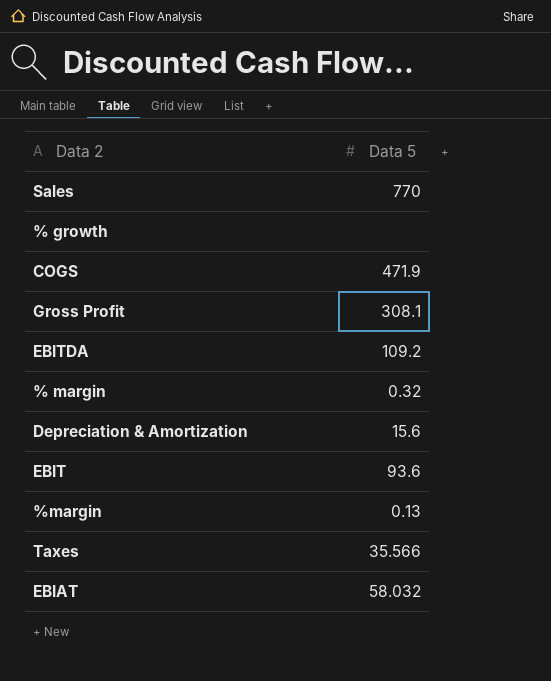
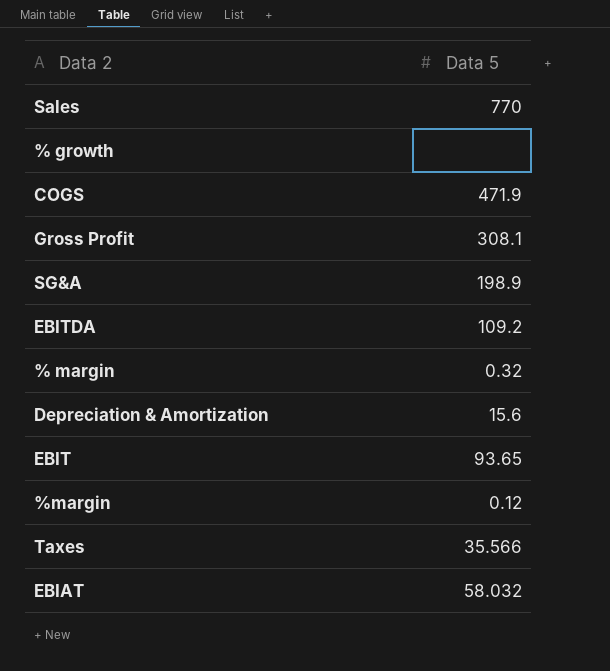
row SG&A: none -> 198.9
EBIT | Data 5: 93.6 -> 93.65
%margin | Data 5: 0.13 -> 0.12

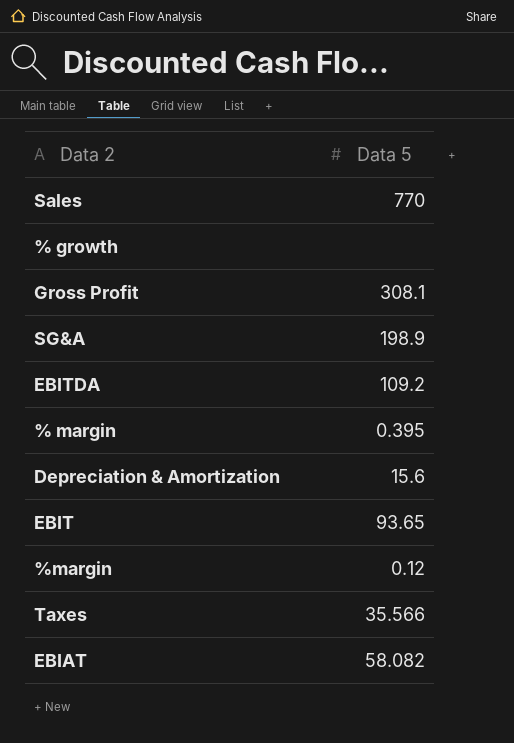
row COGS: 471.9 -> none
% margin | Data 5: 0.32 -> 0.395
EBIAT | Data 5: 58.032 -> 58.082

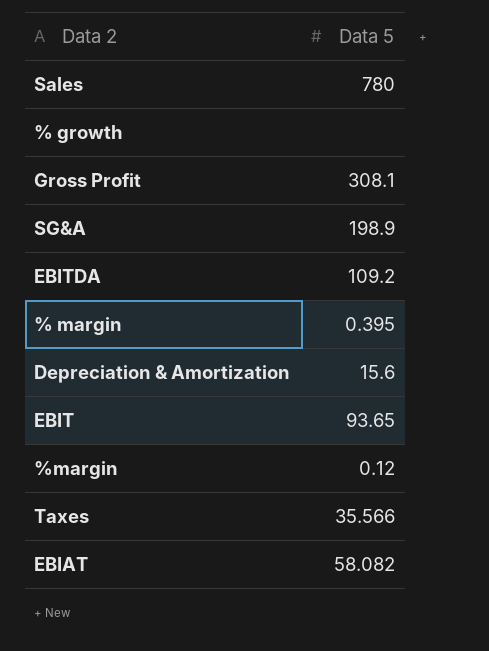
Sales | Data 5: 770 -> 780

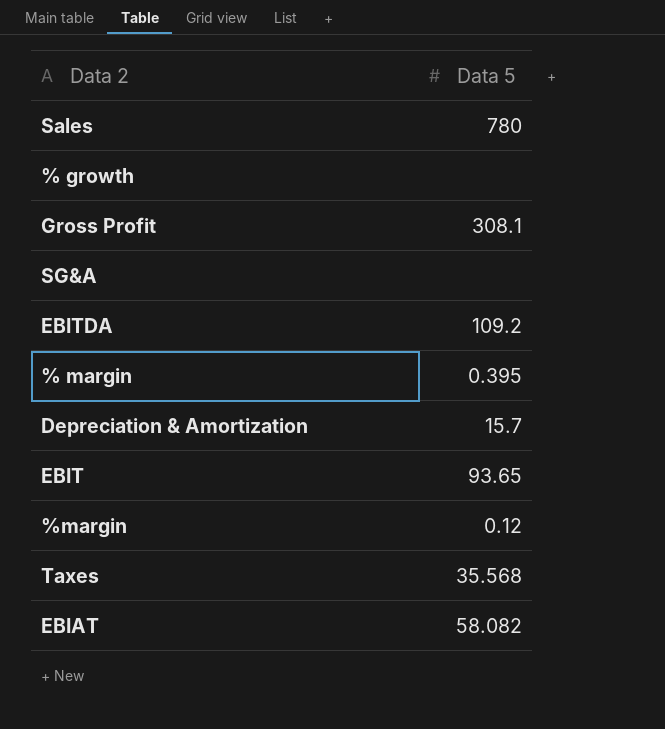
SG&A | Data 5: 198.9 -> none
Depreciation & Amortization | Data 5: 15.6 -> 15.7
Taxes | Data 5: 35.566 -> 35.568

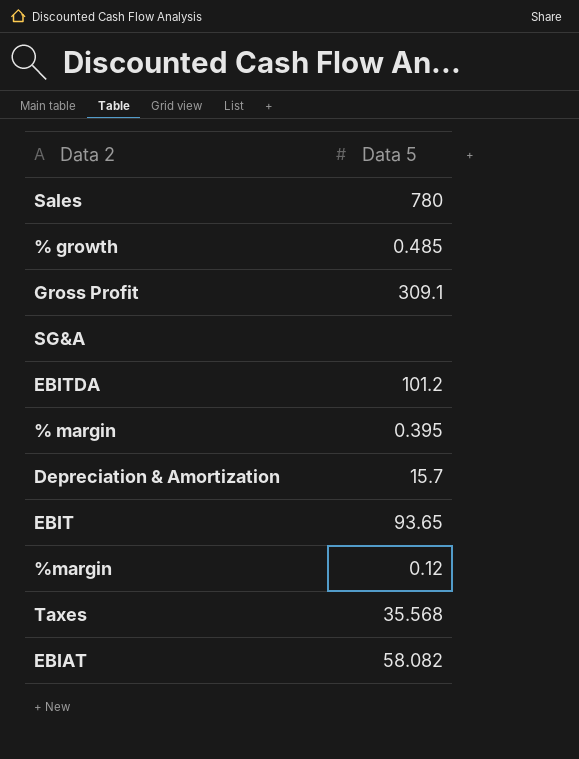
% growth | Data 5: none -> 0.485
Gross Profit | Data 5: 308.1 -> 309.1
EBITDA | Data 5: 109.2 -> 101.2

